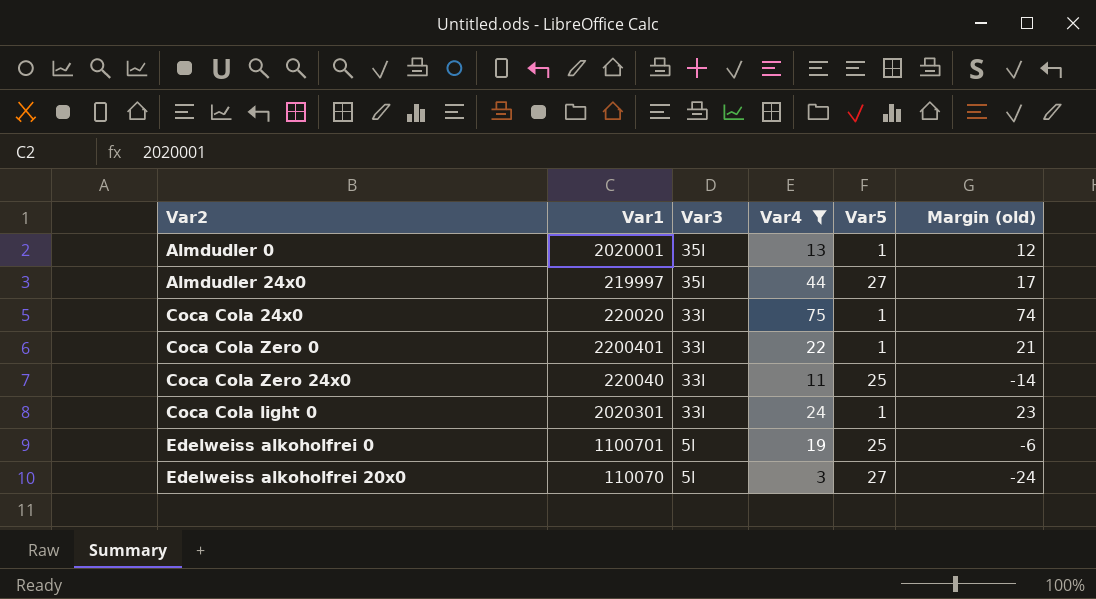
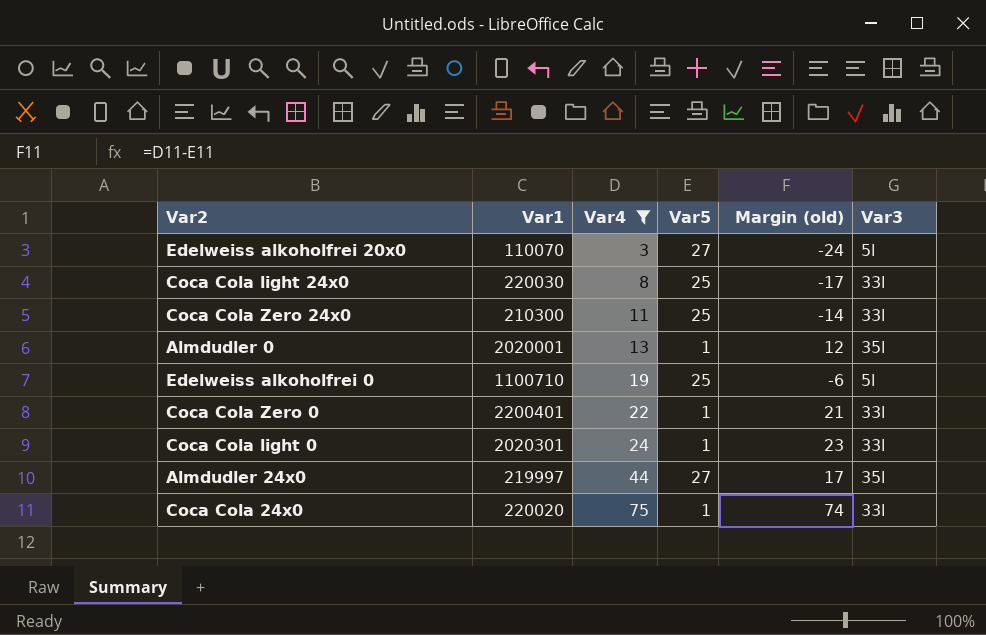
row order: Var3 descending -> Var4 ascending
column Var3 | position: 3 -> 6
row Coca Cola light 24x0: none -> 220030 | 8 | 25 | -17 | 33l
Coca Cola Zero 24x0 | Var1: 220040 -> 210300
Edelweiss alkoholfrei 0 | Var1: 1100701 -> 1100710

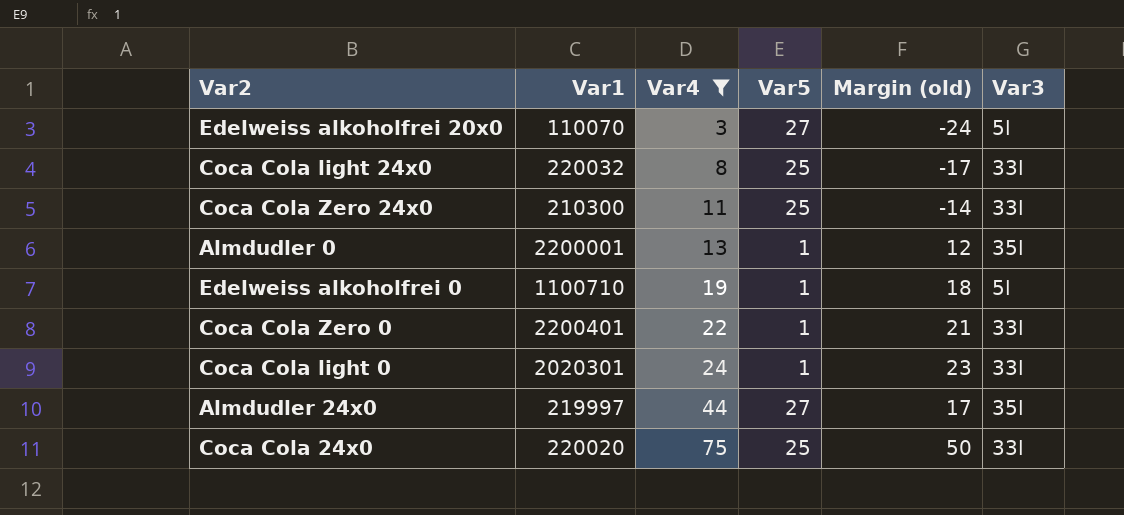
Coca Cola light 24x0 | Var1: 220030 -> 220032
Almdudler 0 | Var1: 2020001 -> 2200001
Edelweiss alkoholfrei 0 | Var5: 25 -> 1
Edelweiss alkoholfrei 0 | Margin (old): -6 -> 18
Coca Cola 24x0 | Var5: 1 -> 25
Coca Cola 24x0 | Margin (old): 74 -> 50

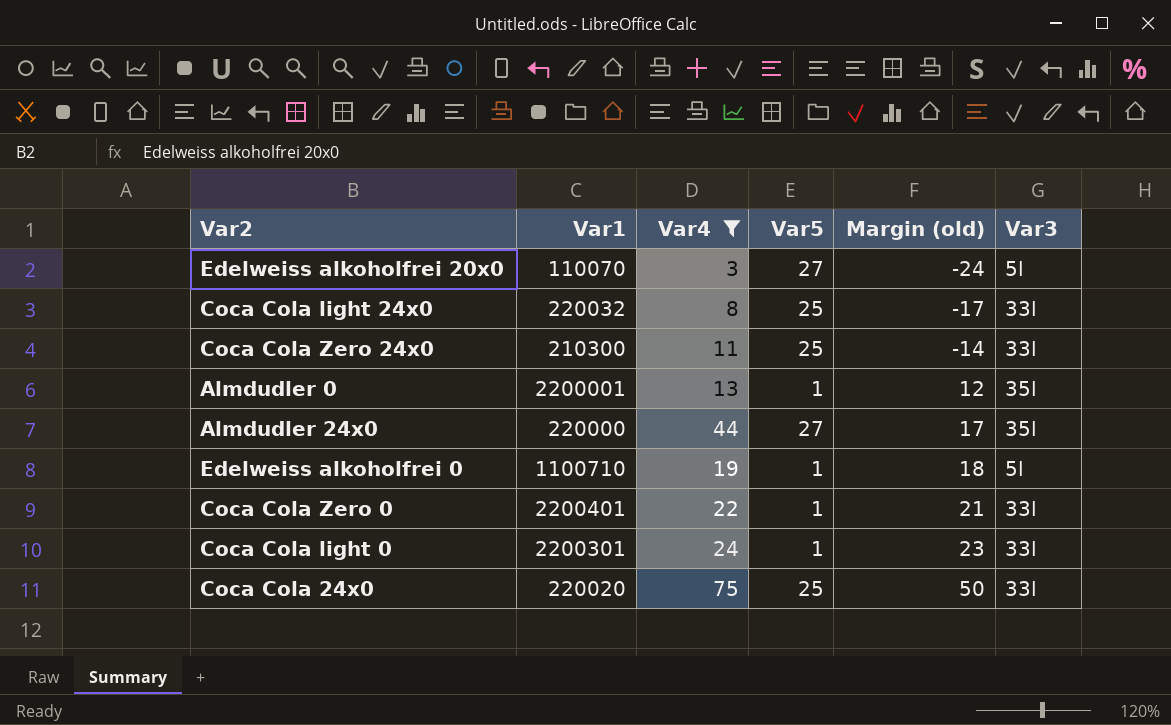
row order: Var4 ascending -> Margin (old) ascending
Almdudler 24x0 | Var1: 219997 -> 220000
Coca Cola light 0 | Var1: 2020301 -> 2200301

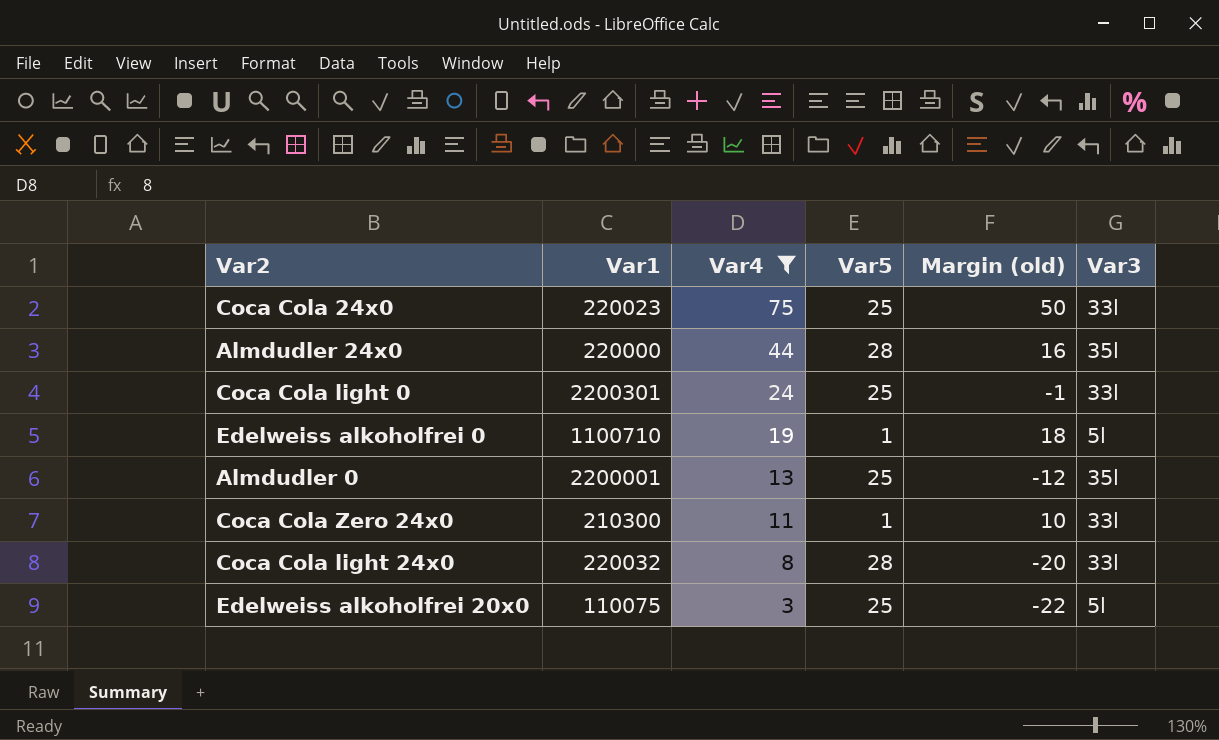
row order: Margin (old) ascending -> Var4 descending
row Coca Cola Zero 0: 2200401 | 22 | 1 | 21 | 33l -> none
Coca Cola 24x0 | Var1: 220020 -> 220023
Almdudler 24x0 | Var5: 27 -> 28
Almdudler 24x0 | Margin (old): 17 -> 16
Coca Cola light 0 | Var5: 1 -> 25
Coca Cola light 0 | Margin (old): 23 -> -1
Almdudler 0 | Var5: 1 -> 25
Almdudler 0 | Margin (old): 12 -> -12
Coca Cola Zero 24x0 | Var5: 25 -> 1
Coca Cola Zero 24x0 | Margin (old): -14 -> 10
Coca Cola light 24x0 | Var5: 25 -> 28
Coca Cola light 24x0 | Margin (old): -17 -> -20
Edelweiss alkoholfrei 20x0 | Var1: 110070 -> 110075
Edelweiss alkoholfrei 20x0 | Var5: 27 -> 25
Edelweiss alkoholfrei 20x0 | Margin (old): -24 -> -22

